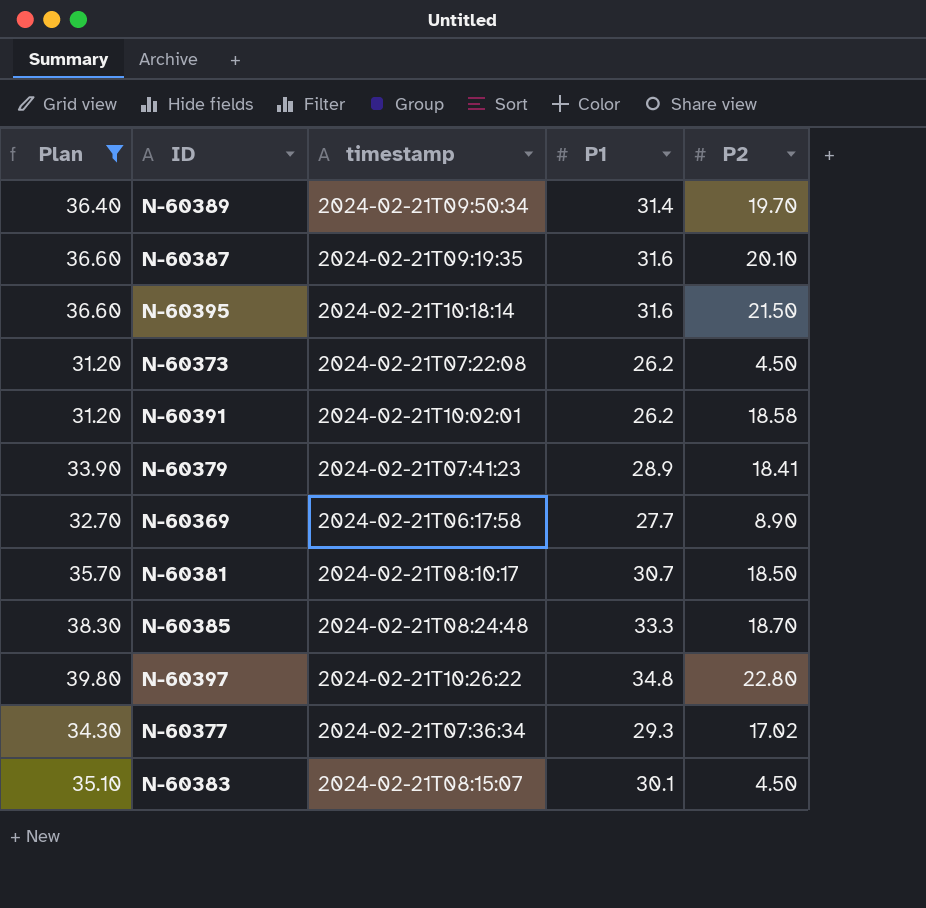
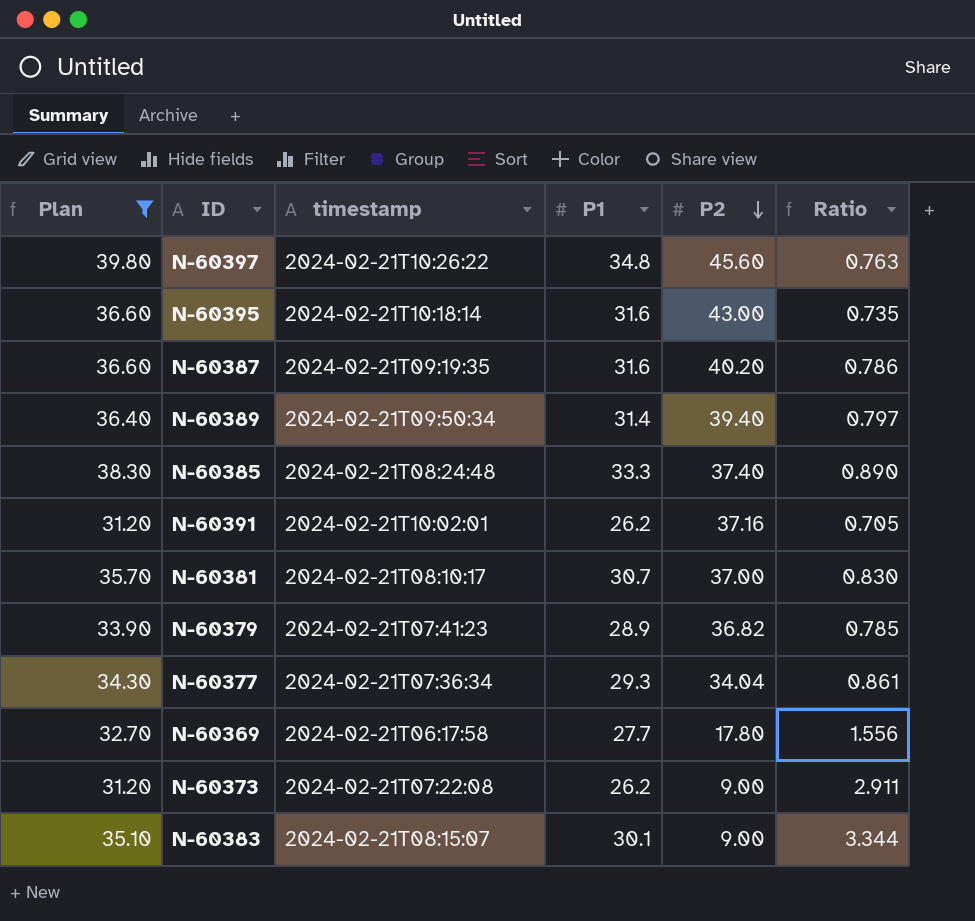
row order: none -> P2 descending
column Ratio | formula: none -> [P1] / [P2]
N-60397 | P2: 22.80 -> 45.60
N-60395 | P2: 21.50 -> 43.00
N-60387 | P2: 20.10 -> 40.20
N-60389 | P2: 19.70 -> 39.40
N-60385 | P2: 18.70 -> 37.40
N-60391 | P2: 18.58 -> 37.16
N-60381 | P2: 18.50 -> 37.00
N-60379 | P2: 18.41 -> 36.82
N-60377 | P2: 17.02 -> 34.04
N-60369 | P2: 8.90 -> 17.80
N-60373 | P2: 4.50 -> 9.00
N-60383 | P2: 4.50 -> 9.00

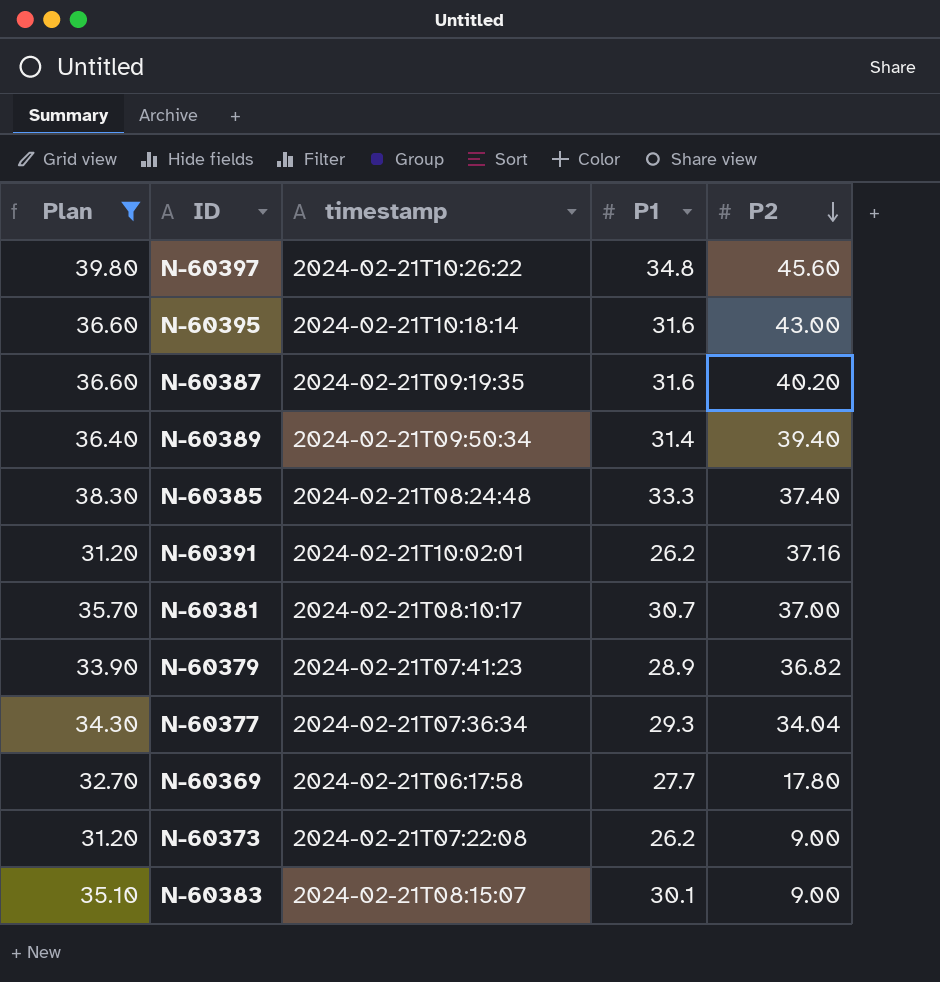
column Ratio | formula: [P1] / [P2] -> none

